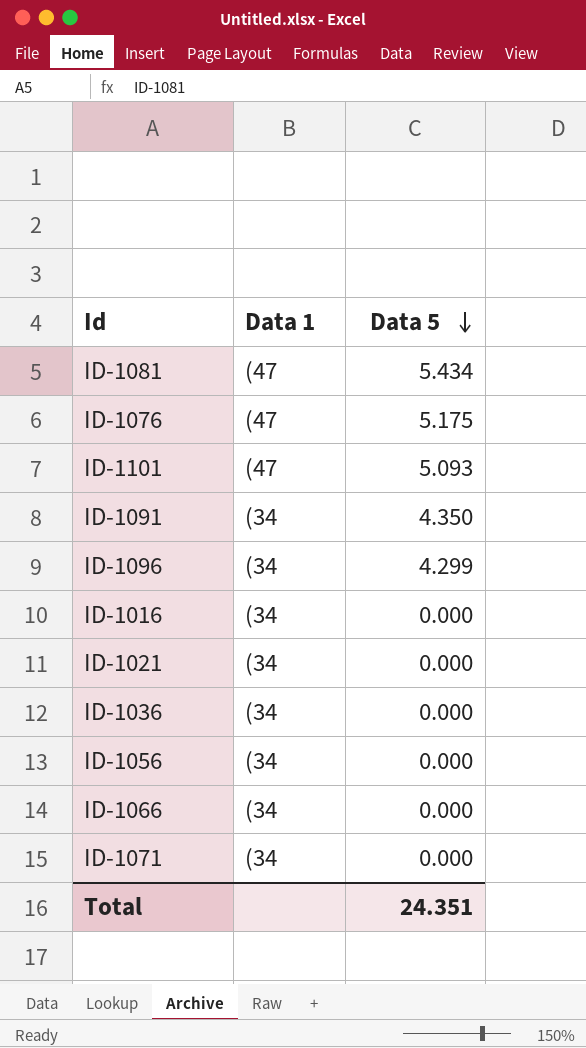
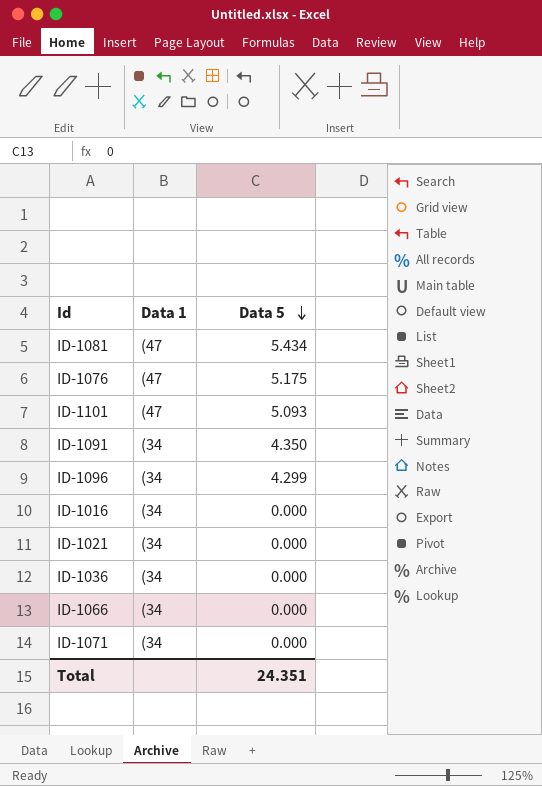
row ID-1056: (34 | 0.000 -> none

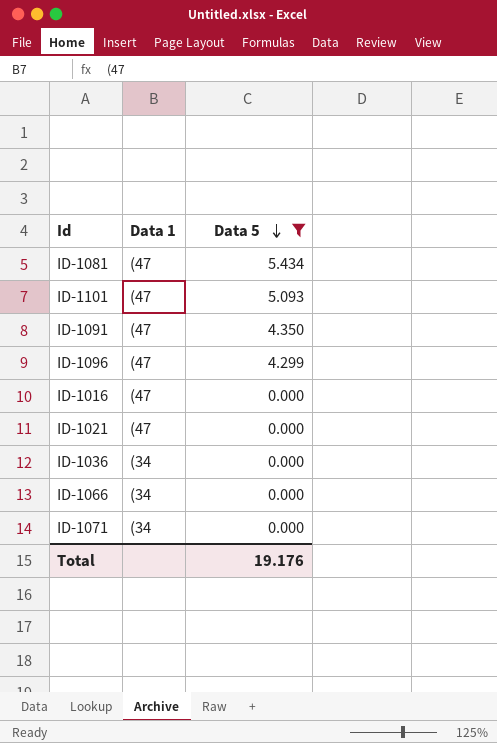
filter: none -> Data 5 != 5.175
ID-1091 | Data 1: (34 -> (47
ID-1096 | Data 1: (34 -> (47
ID-1016 | Data 1: (34 -> (47
ID-1021 | Data 1: (34 -> (47
Total | Data 5: 24.351 -> 19.176

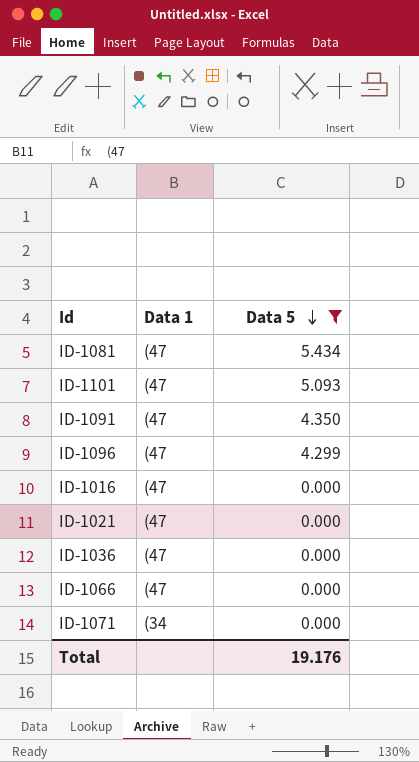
ID-1036 | Data 1: (34 -> (47
ID-1066 | Data 1: (34 -> (47

